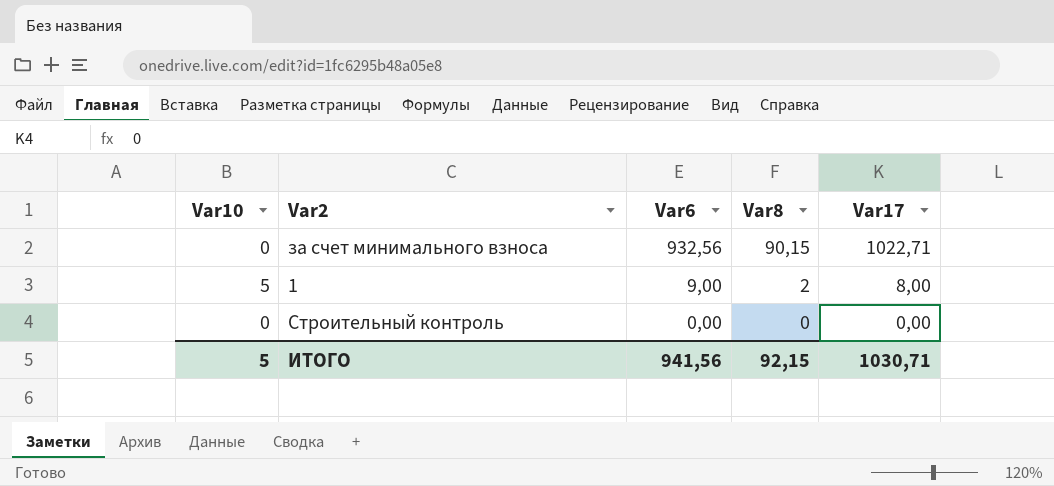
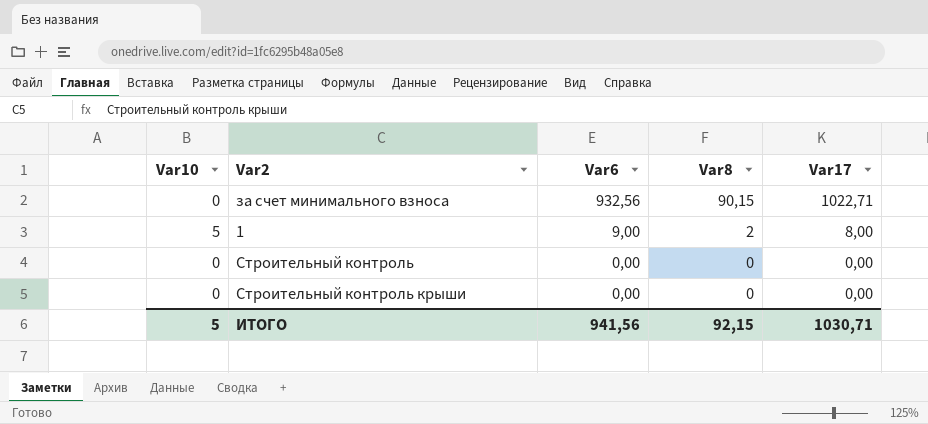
row Строительный контроль крыши: none -> 0 | 0,00 | 0 | 0,00

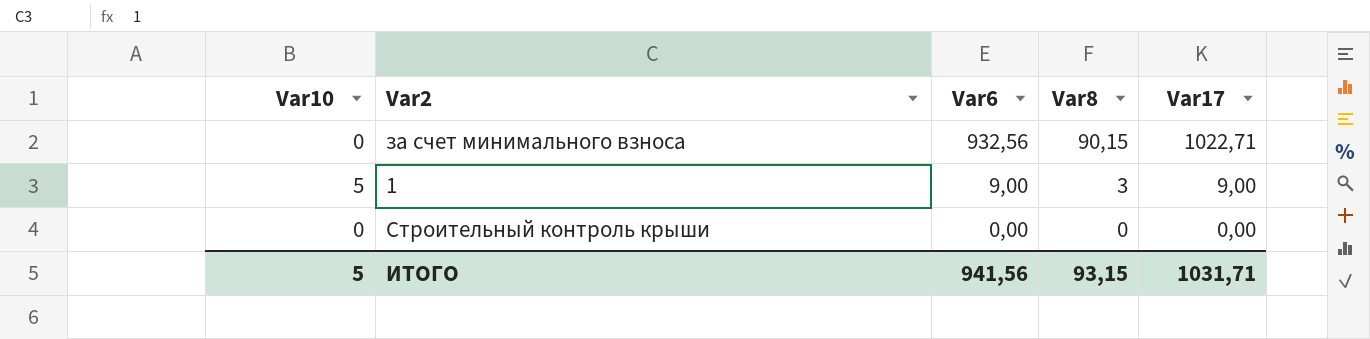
row Строительный контроль: 0 | 0,00 | 0 | 0,00 -> none
1 | Var8: 2 -> 3
1 | Var17: 8,00 -> 9,00
ИТОГО | Var8: 92,15 -> 93,15
ИТОГО | Var17: 1030,71 -> 1031,71

